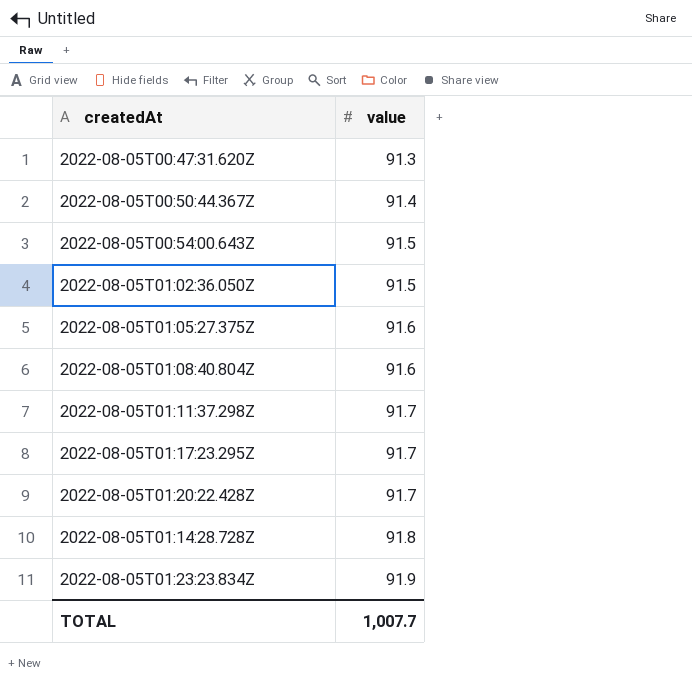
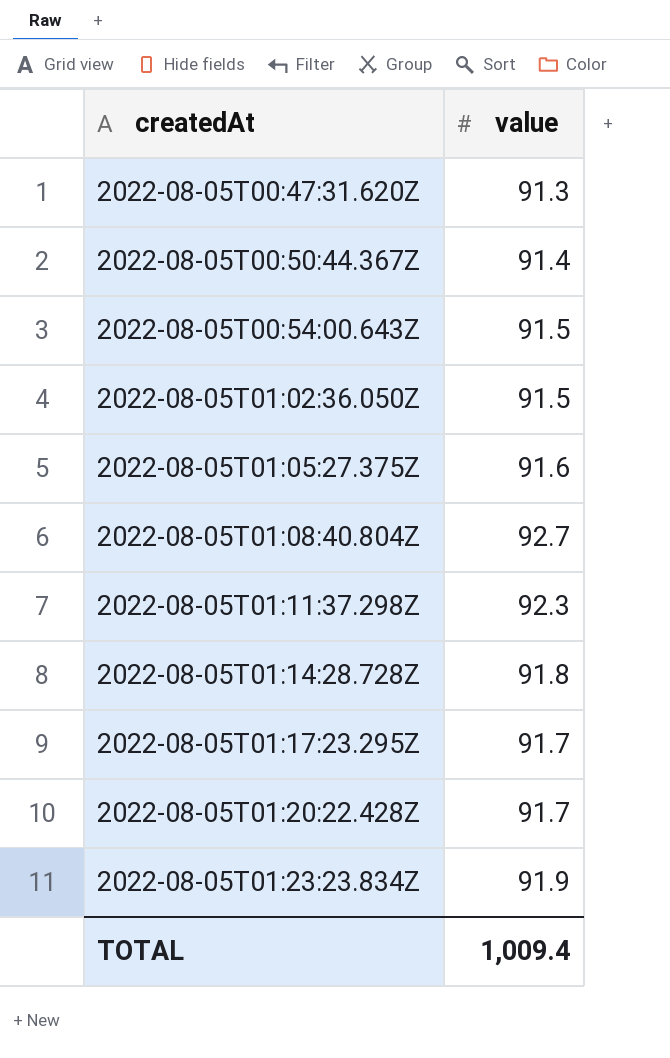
row order: value ascending -> createdAt ascending
2022-08-05T01:08:40.804Z | value: 91.6 -> 92.7
2022-08-05T01:11:37.298Z | value: 91.7 -> 92.3
TOTAL | value: 1,007.7 -> 1,009.4

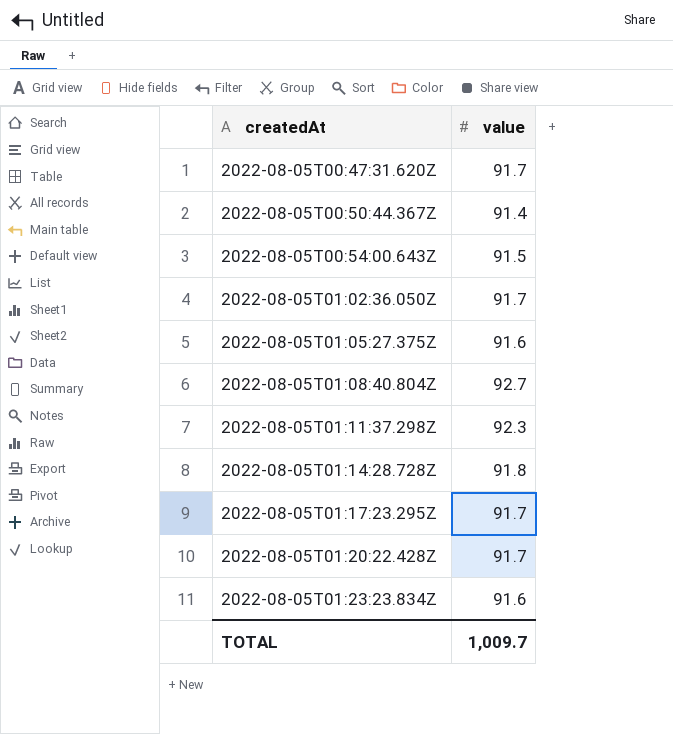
2022-08-05T00:47:31.620Z | value: 91.3 -> 91.7
2022-08-05T01:02:36.050Z | value: 91.5 -> 91.7
2022-08-05T01:23:23.834Z | value: 91.9 -> 91.6
TOTAL | value: 1,009.4 -> 1,009.7

